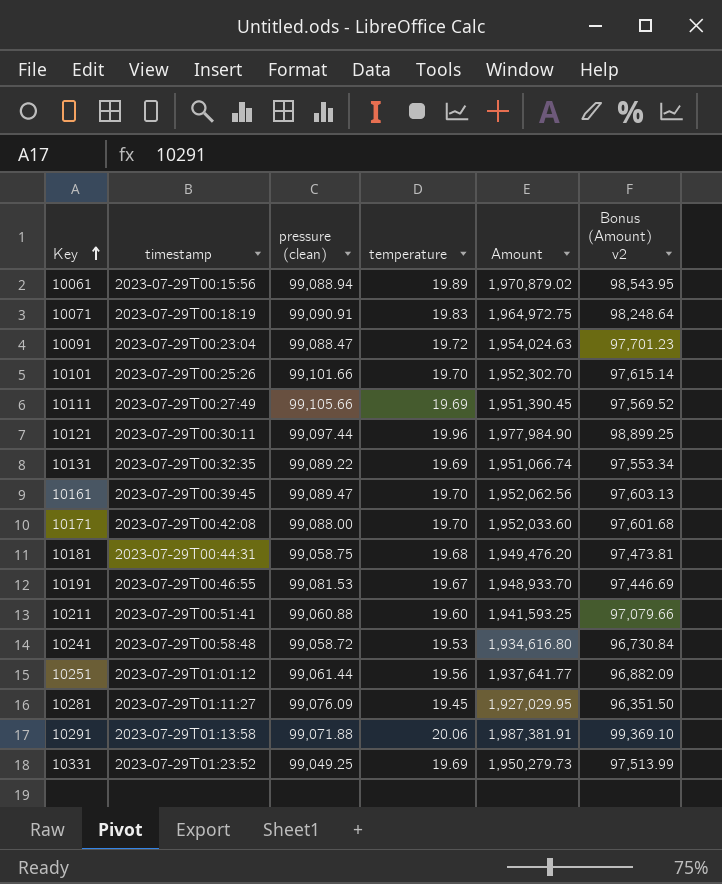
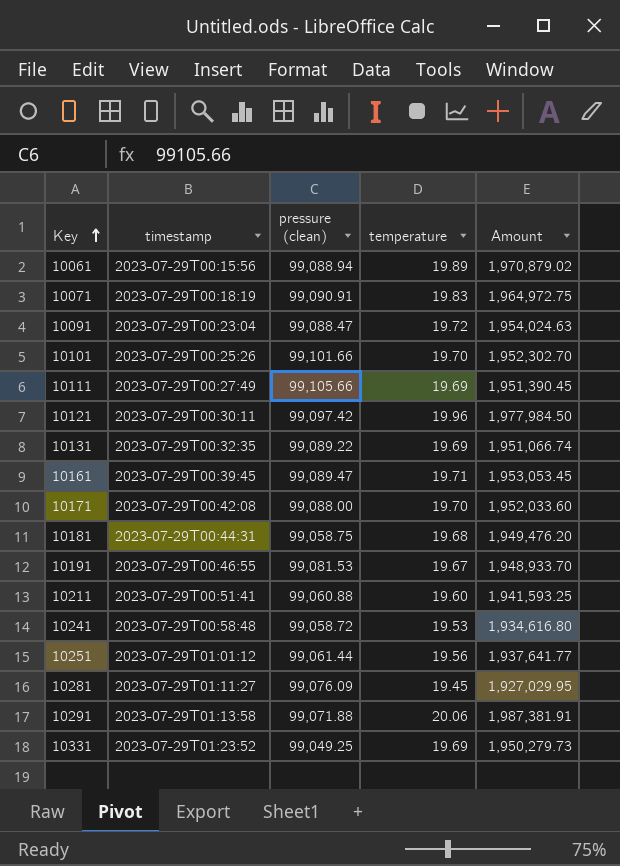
column Bonus (Amount) v2 | formula: [Amount] * 0.05 -> none
10121 | pressure (clean): 99,097.44 -> 99,097.42
10121 | Amount: 1,977,984.90 -> 1,977,984.50
10161 | temperature: 19.70 -> 19.71
10161 | Amount: 1,952,062.56 -> 1,953,053.45

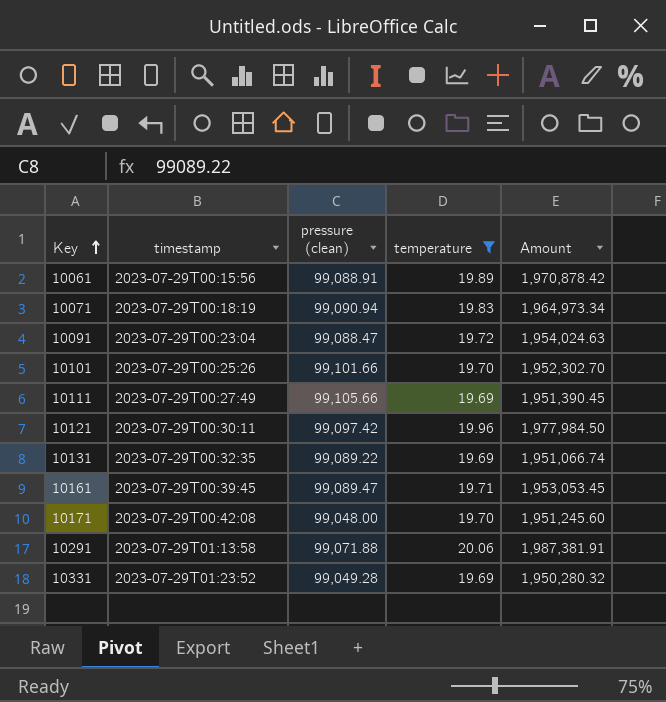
filter: none -> temperature >= 19.69
10061 | pressure (clean): 99,088.94 -> 99,088.91
10061 | Amount: 1,970,879.02 -> 1,970,878.42
10071 | pressure (clean): 99,090.91 -> 99,090.94
10071 | Amount: 1,964,972.75 -> 1,964,973.34
10171 | pressure (clean): 99,088.00 -> 99,048.00
10171 | Amount: 1,952,033.60 -> 1,951,245.60
10331 | pressure (clean): 99,049.25 -> 99,049.28
10331 | Amount: 1,950,279.73 -> 1,950,280.32

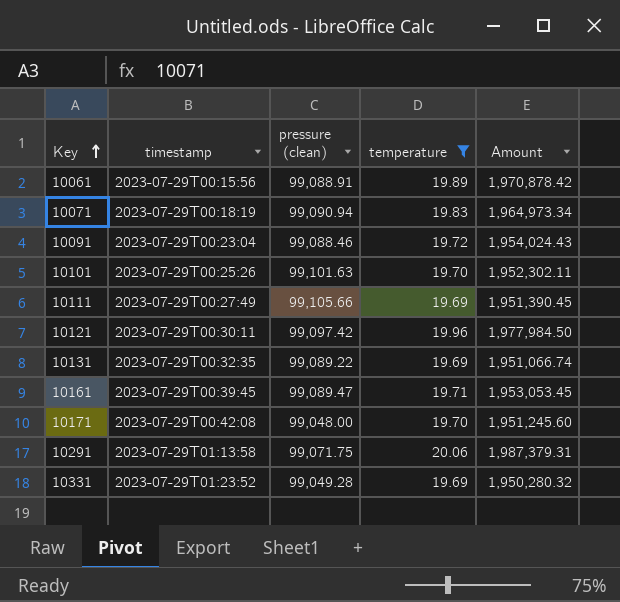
10091 | pressure (clean): 99,088.47 -> 99,088.46
10091 | Amount: 1,954,024.63 -> 1,954,024.43
10101 | pressure (clean): 99,101.66 -> 99,101.63
10101 | Amount: 1,952,302.70 -> 1,952,302.11
10291 | pressure (clean): 99,071.88 -> 99,071.75
10291 | Amount: 1,987,381.91 -> 1,987,379.31

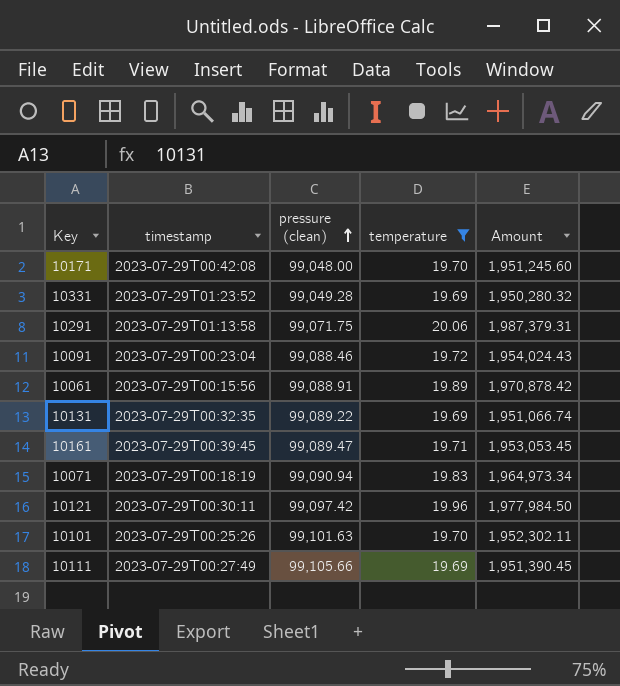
row order: Key ascending -> pressure (clean) ascending

